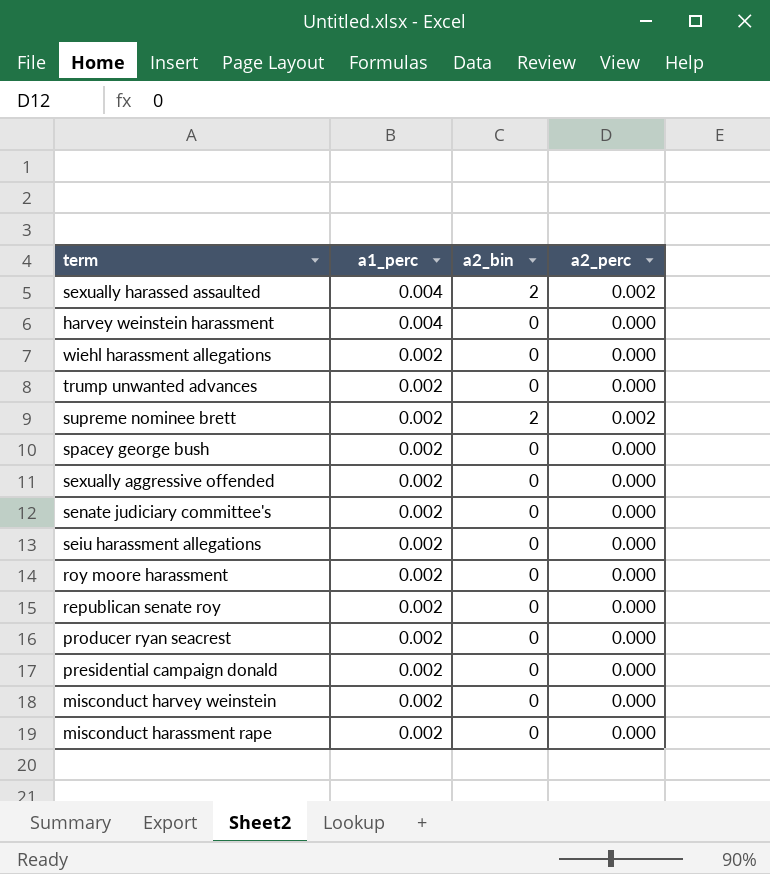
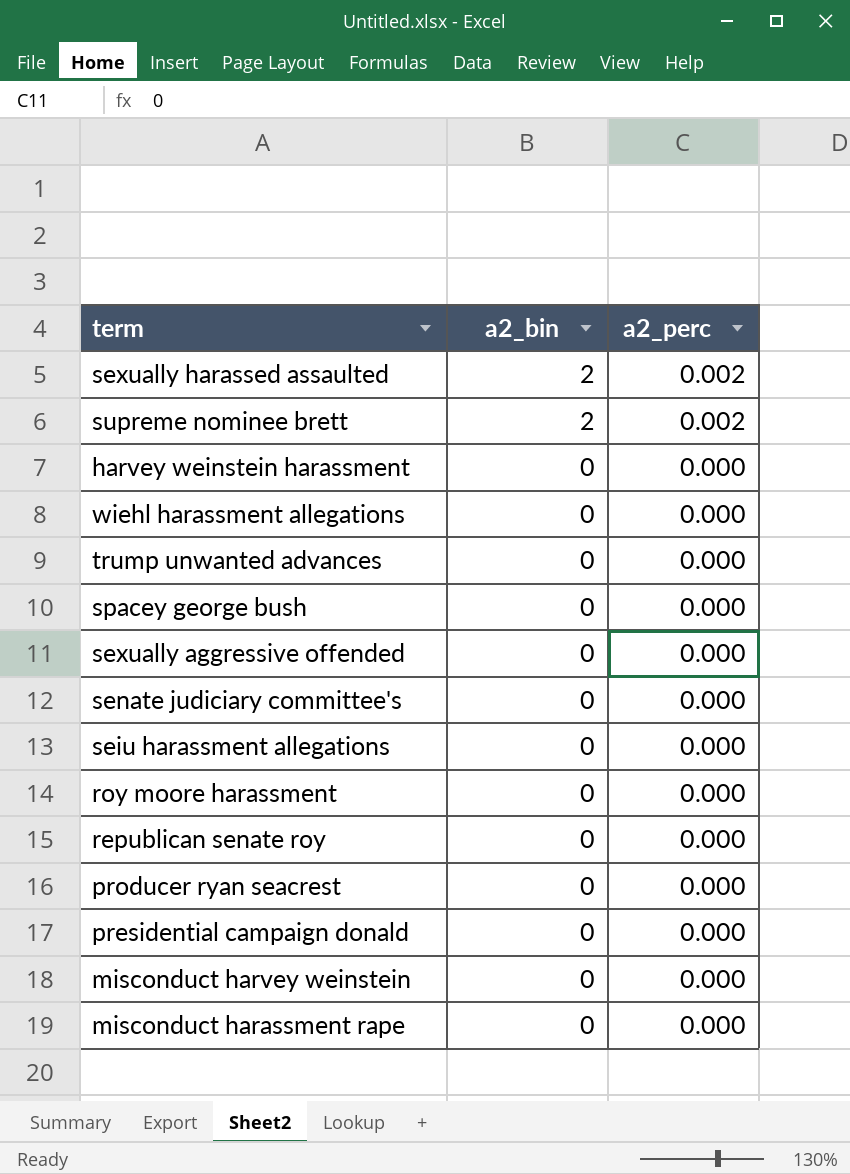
row order: a1_perc descending -> a2_bin descending
column a1_perc | position: 2 -> none

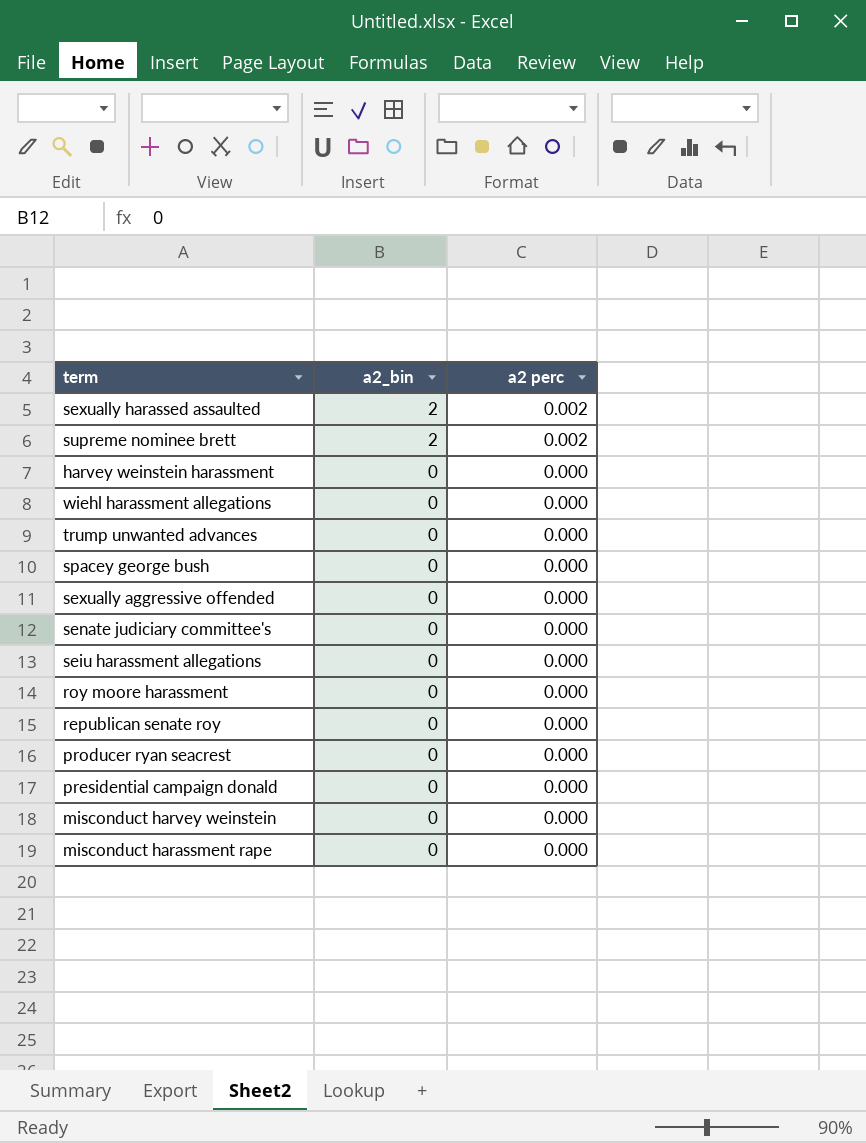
column name: a2_perc -> a2 perc

